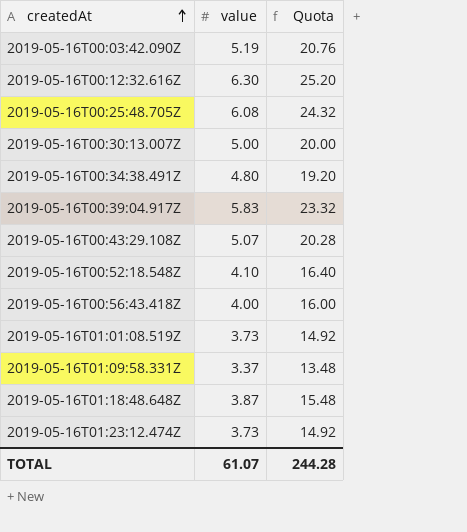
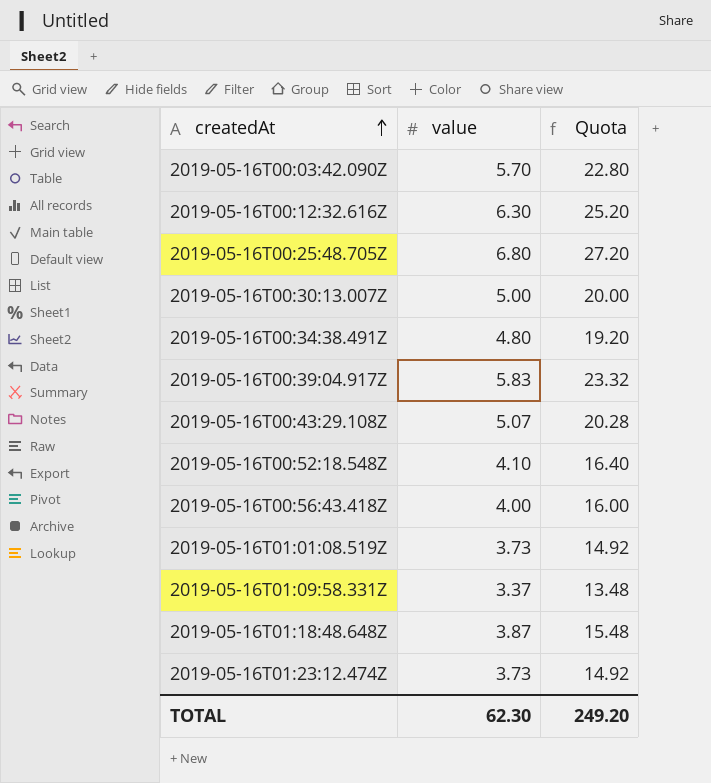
2019-05-16T00:03:42.090Z | value: 5.19 -> 5.70
2019-05-16T00:03:42.090Z | Quota: 20.76 -> 22.80
2019-05-16T00:25:48.705Z | value: 6.08 -> 6.80
2019-05-16T00:25:48.705Z | Quota: 24.32 -> 27.20
TOTAL | value: 61.07 -> 62.30
TOTAL | Quota: 244.28 -> 249.20

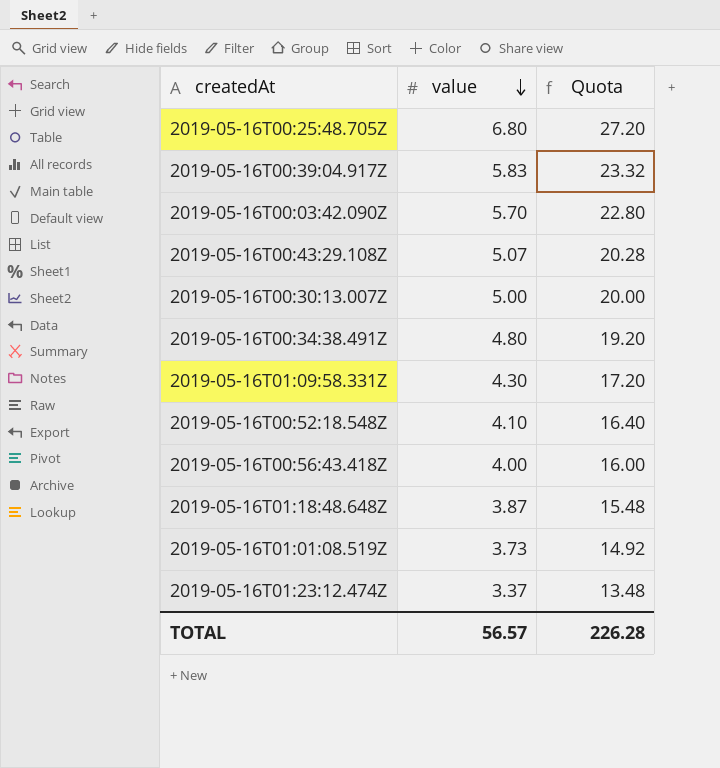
row order: createdAt ascending -> value descending
row 2019-05-16T00:12:32.616Z: 6.30 | 25.20 -> none
2019-05-16T01:09:58.331Z | value: 3.37 -> 4.30
2019-05-16T01:09:58.331Z | Quota: 13.48 -> 17.20
2019-05-16T01:23:12.474Z | value: 3.73 -> 3.37
2019-05-16T01:23:12.474Z | Quota: 14.92 -> 13.48
TOTAL | value: 62.30 -> 56.57
TOTAL | Quota: 249.20 -> 226.28

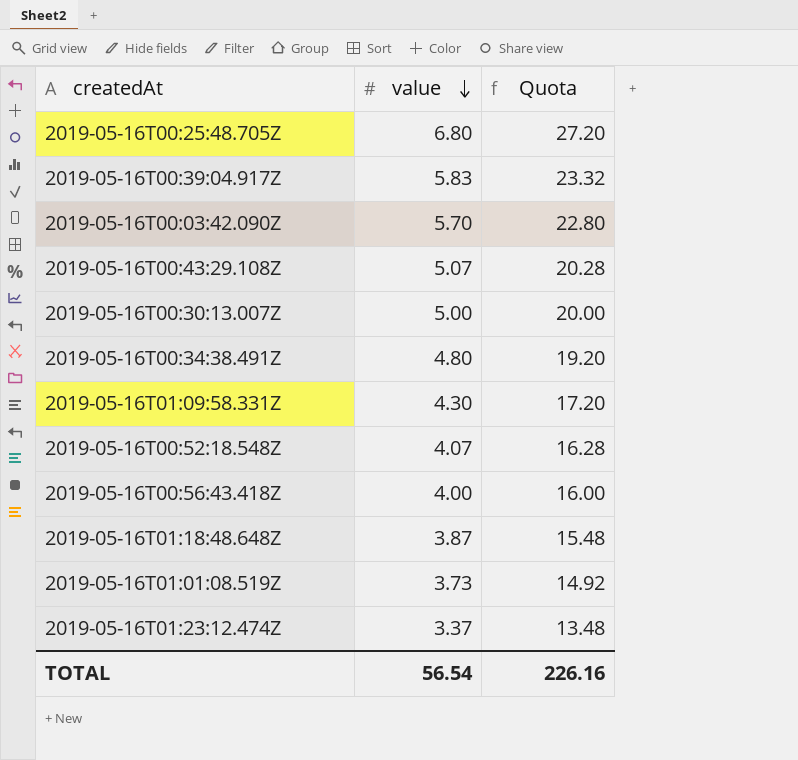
2019-05-16T00:52:18.548Z | value: 4.10 -> 4.07
2019-05-16T00:52:18.548Z | Quota: 16.40 -> 16.28
TOTAL | value: 56.57 -> 56.54
TOTAL | Quota: 226.28 -> 226.16

